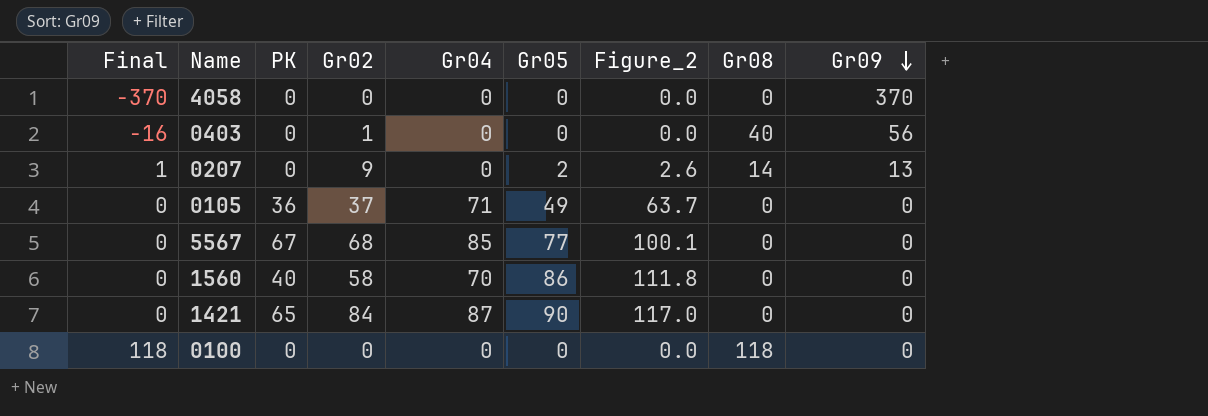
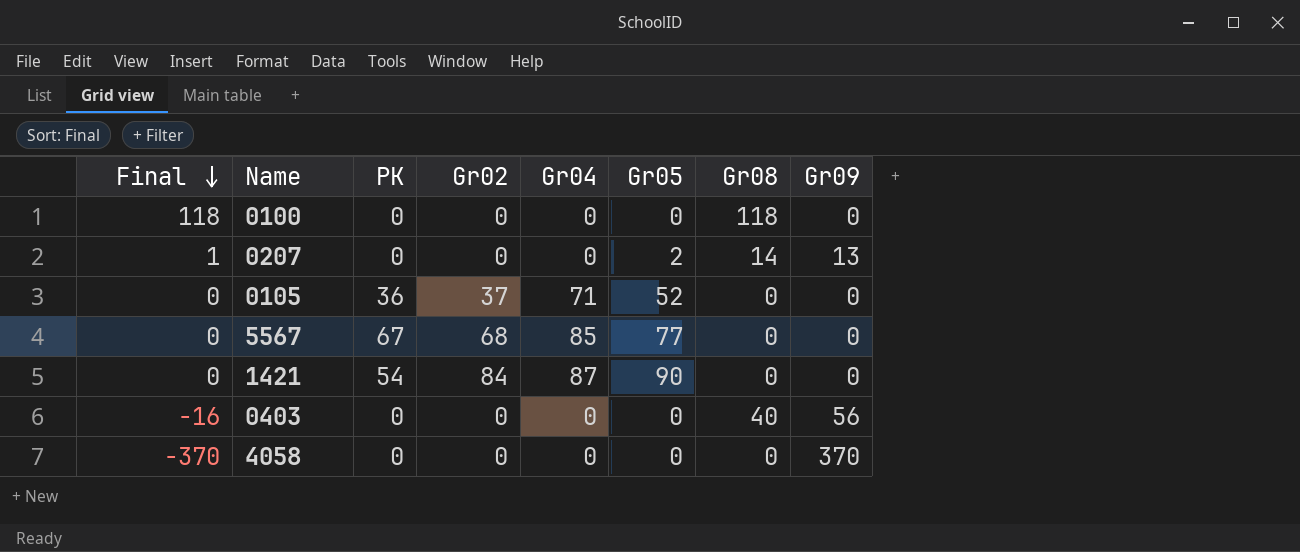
row order: Gr09 descending -> Final descending
column Figure_2 | formula: [Gr05] * 1.3 -> none
row 1560: 0 | 40 | 58 | 70 | 86 | 111.8 | 0 | 0 -> none
0207 | Gr02: 9 -> 0
0105 | Gr05: 49 -> 52
1421 | PK: 65 -> 54
0403 | Gr02: 1 -> 0

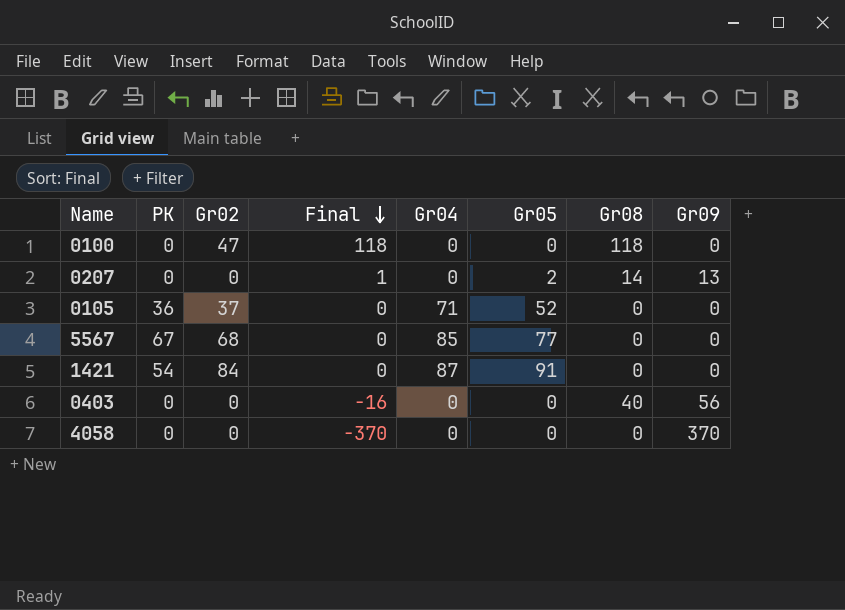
column Final | position: 1 -> 4
0100 | Gr02: 0 -> 47
1421 | Gr05: 90 -> 91

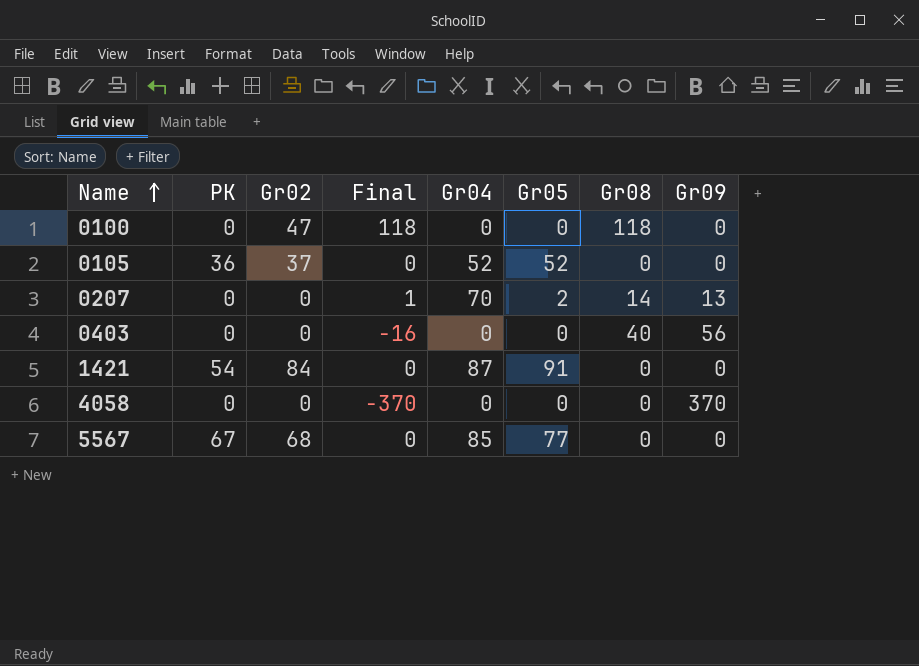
row order: Final descending -> Name ascending
0105 | Gr04: 71 -> 52
0207 | Gr04: 0 -> 70

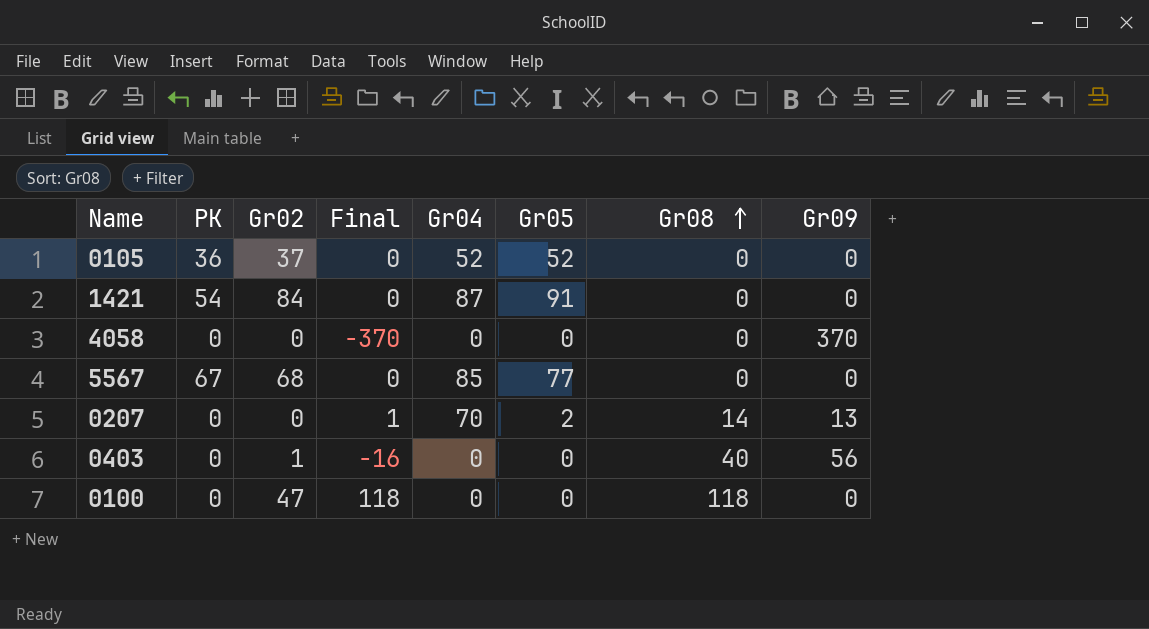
row order: Name ascending -> Gr08 ascending
0403 | Gr02: 0 -> 1

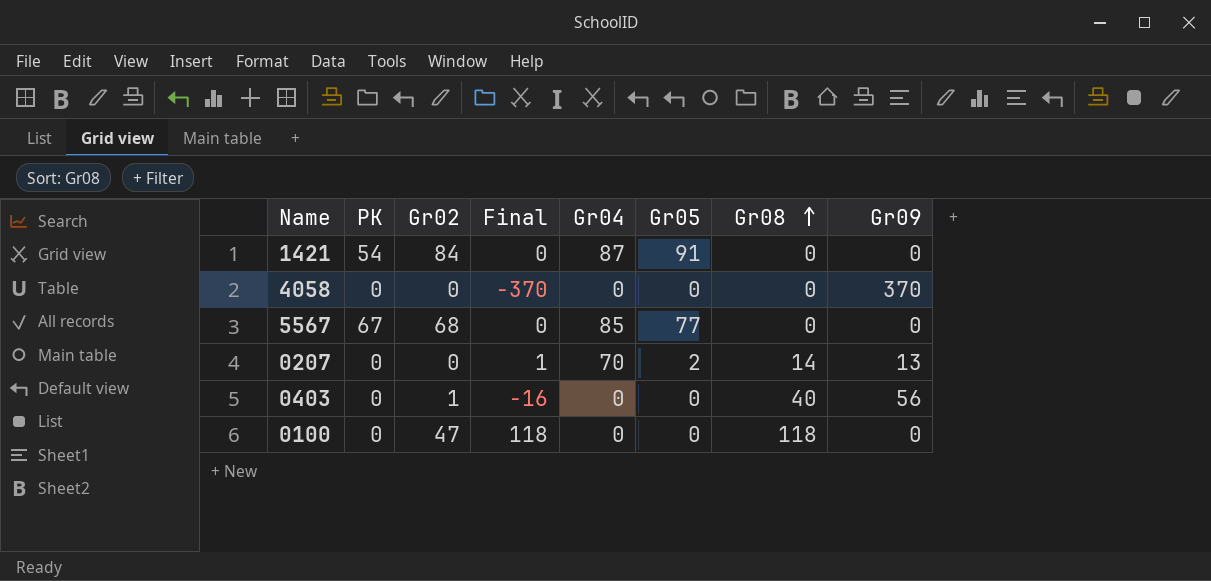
row 0105: 36 | 37 | 0 | 52 | 52 | 0 | 0 -> none

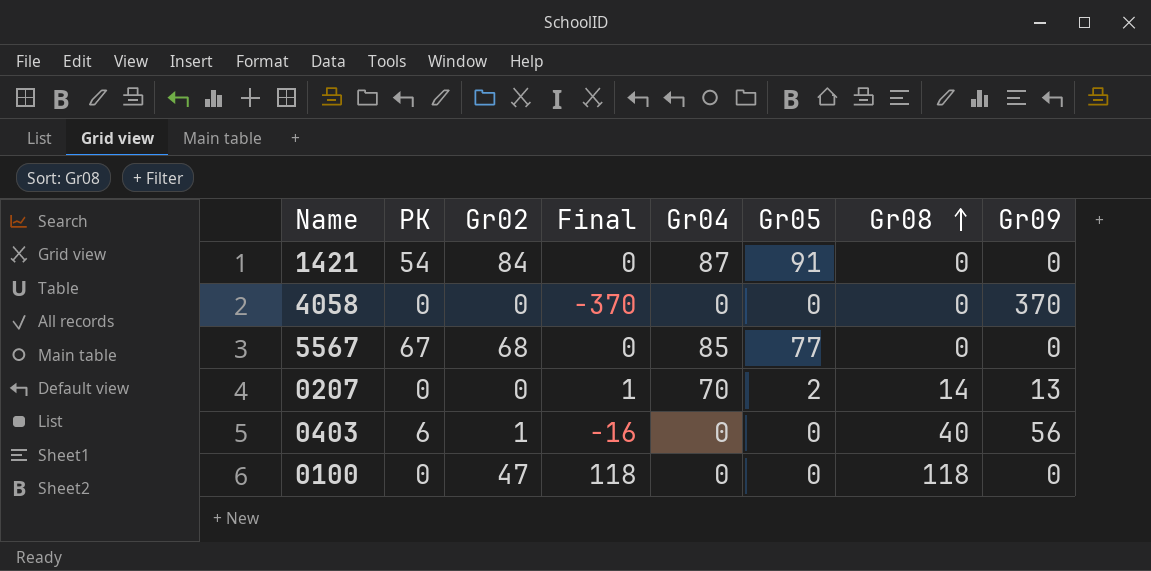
0403 | PK: 0 -> 6

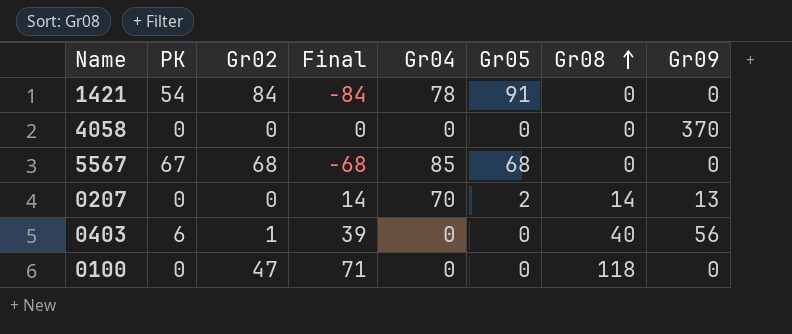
column Final | formula: [Gr08] - [Gr09] -> [Gr08] - [Gr02]
1421 | Gr04: 87 -> 78
5567 | Gr05: 77 -> 68

